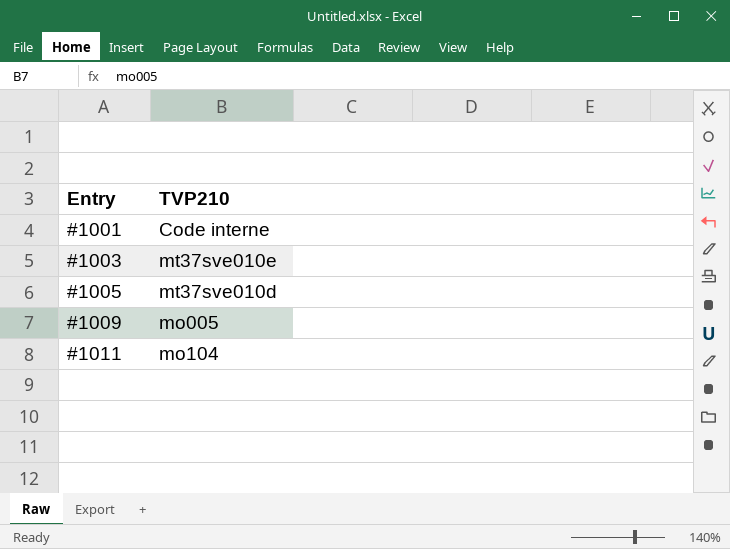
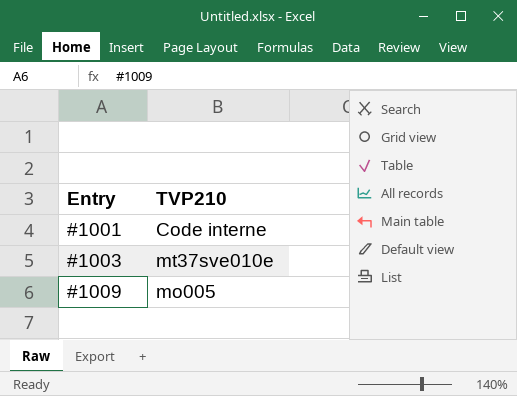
row #1005: mt37sve010d -> none
row #1011: mo104 -> none

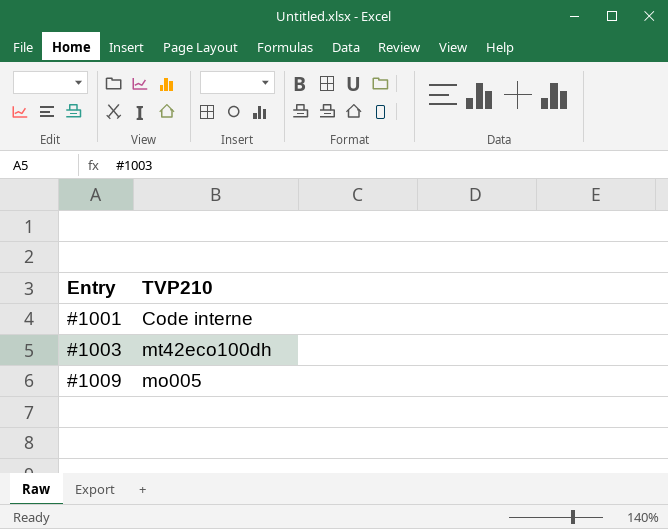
#1003 | TVP210: mt37sve010e -> mt42eco100dh

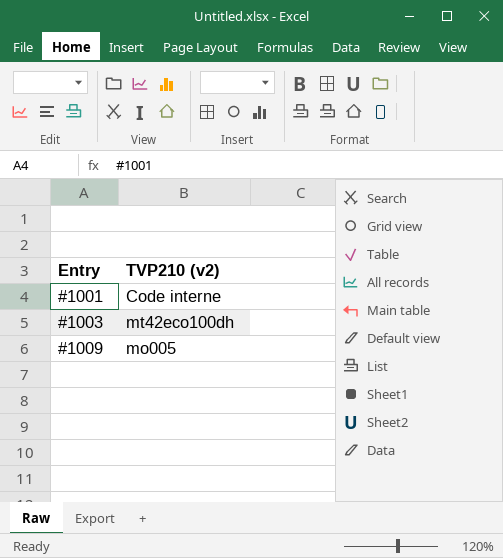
column name: TVP210 -> TVP210 (v2)

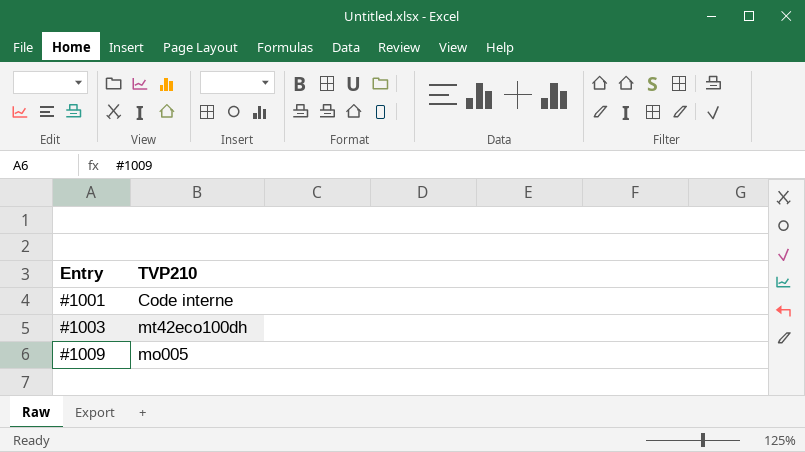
column name: TVP210 (v2) -> TVP210

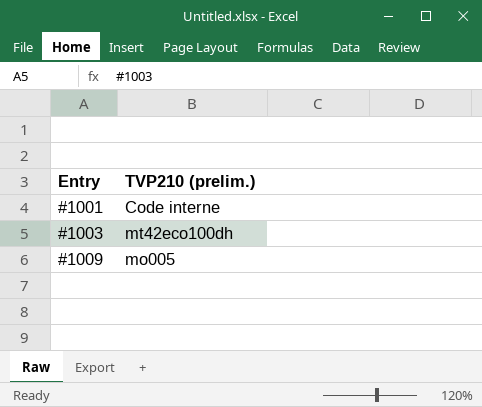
column name: TVP210 -> TVP210 (prelim.)

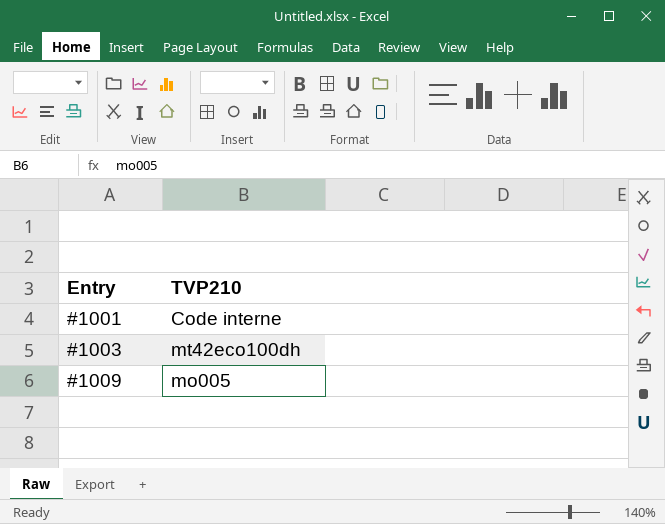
column name: TVP210 (prelim.) -> TVP210

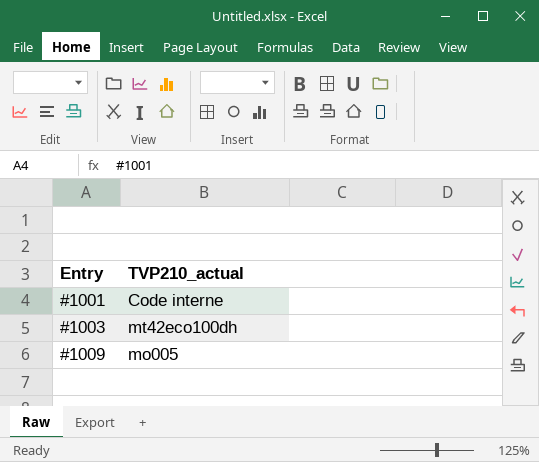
column name: TVP210 -> TVP210_actual

